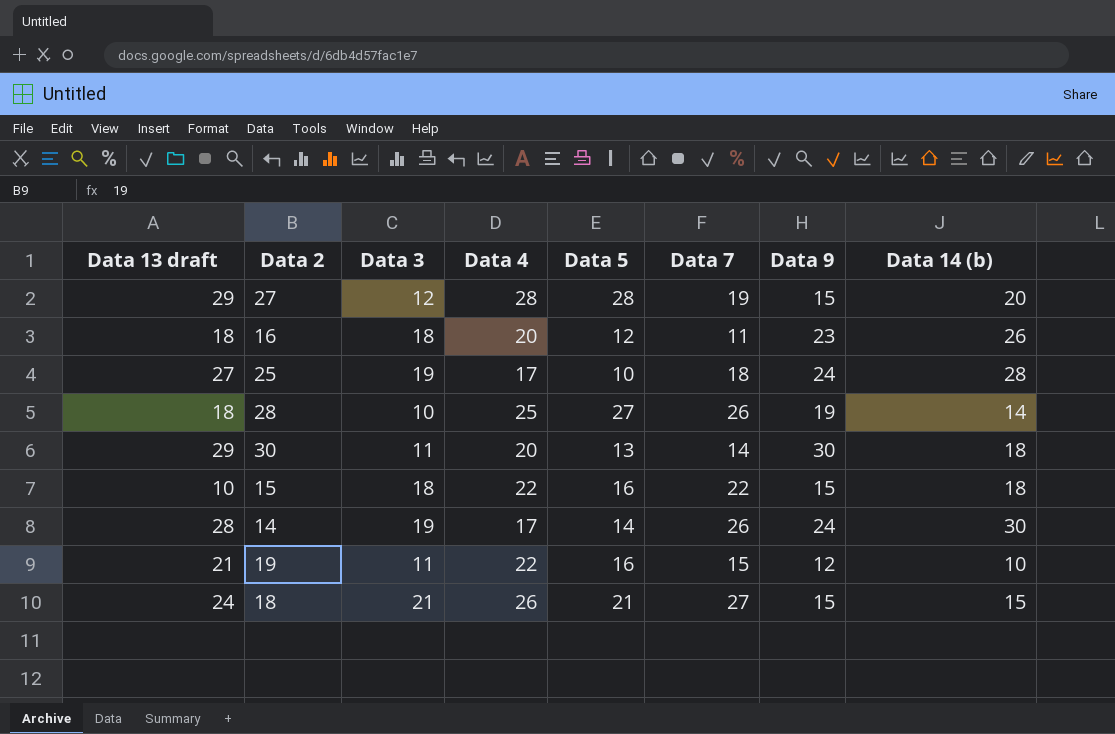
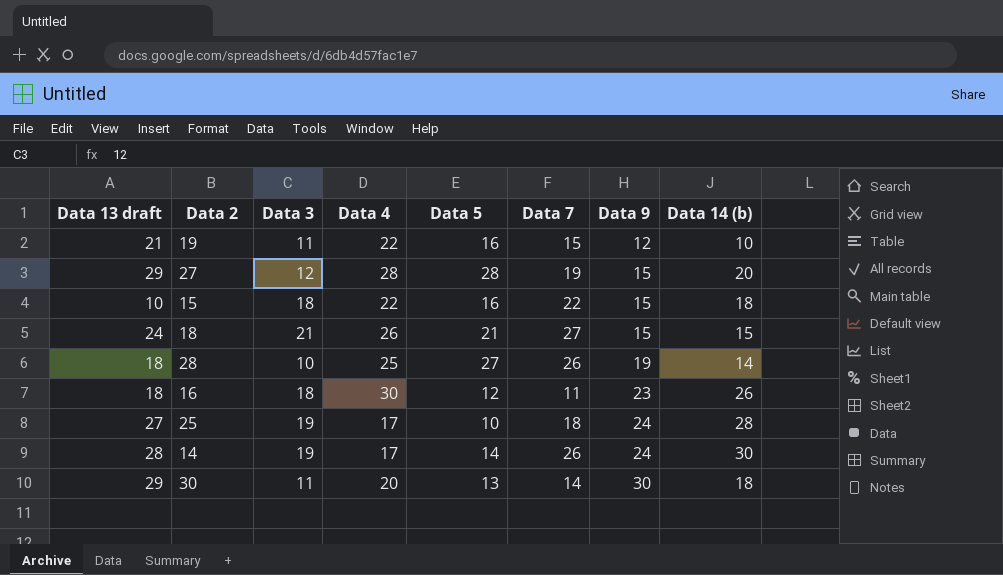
row order: none -> Data 9 ascending
16 | Data 4: 20 -> 30

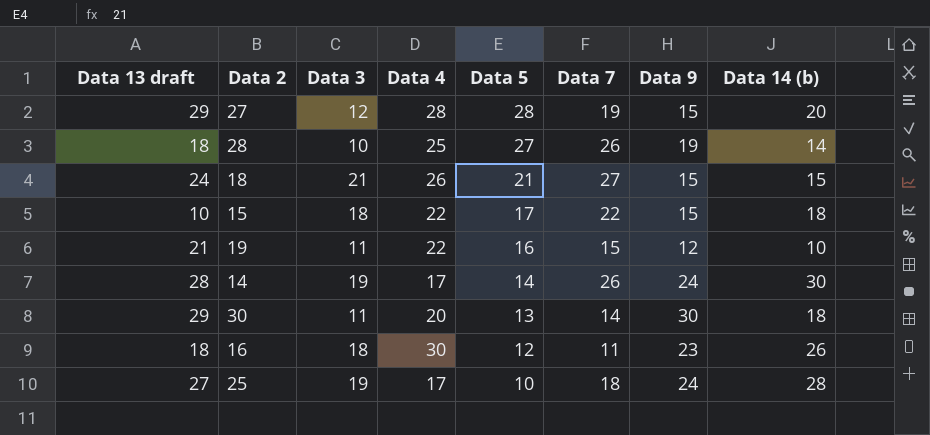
row order: Data 9 ascending -> Data 5 descending
15 | Data 5: 16 -> 17

